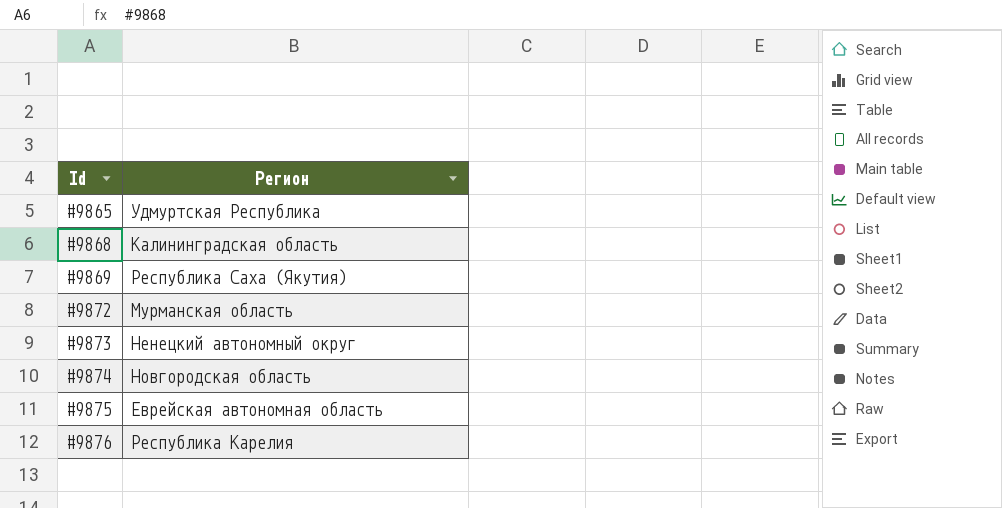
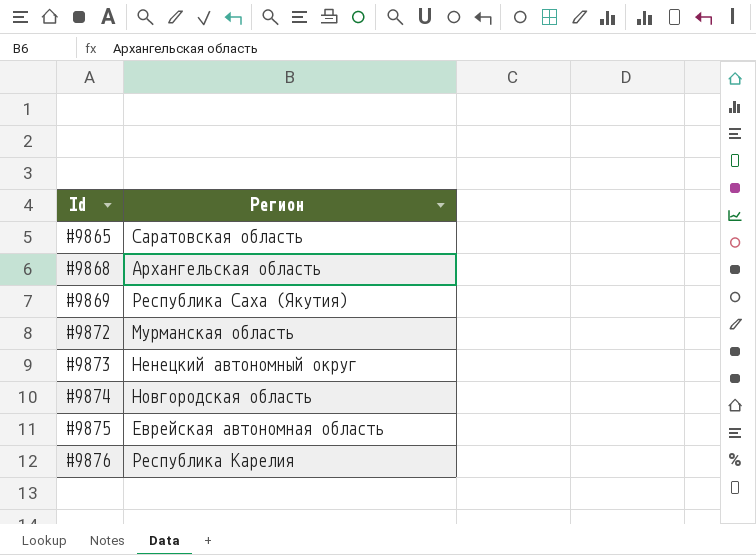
#9865 | Регион: Удмуртская Республика -> Саратовская область
#9868 | Регион: Калининградская область -> Архангельская область

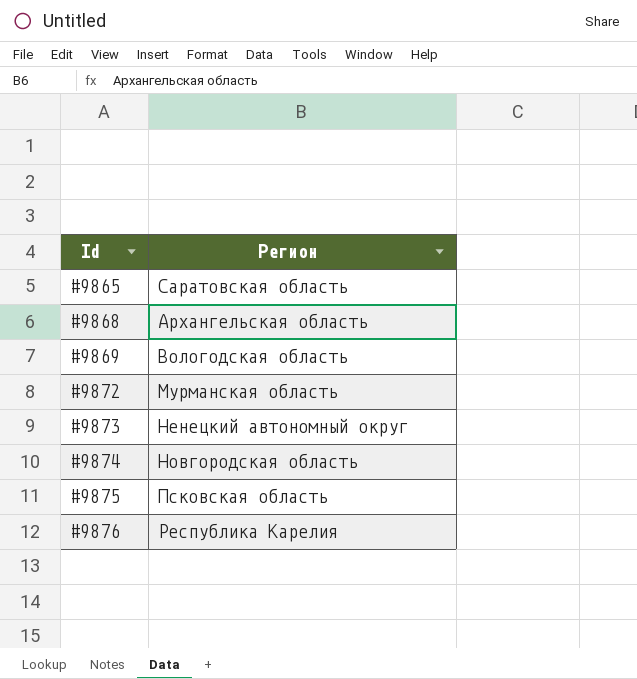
#9869 | Регион: Республика Саха (Якутия) -> Вологодская область
#9875 | Регион: Еврейская автономная область -> Псковская область

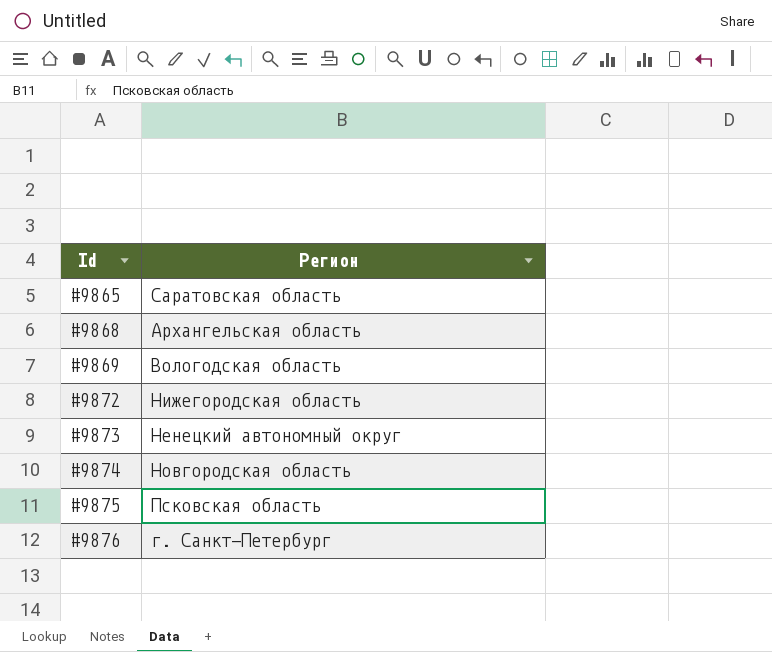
#9872 | Регион: Мурманская область -> Нижегородская область
#9876 | Регион: Республика Карелия -> г. Санкт-Петербург

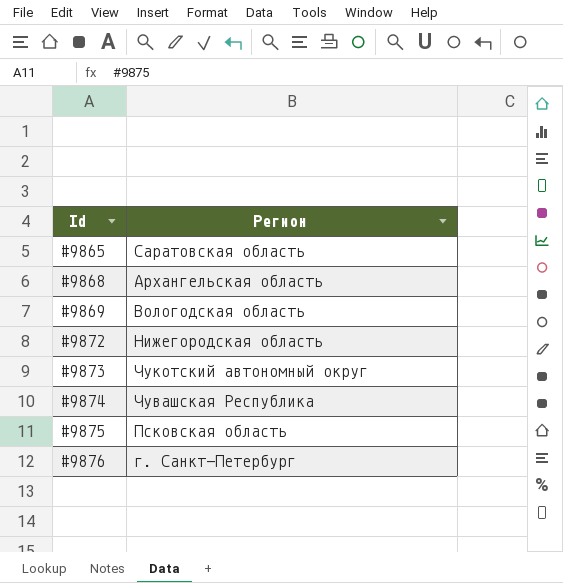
#9873 | Регион: Ненецкий автономный округ -> Чукотский автономный округ
#9874 | Регион: Новгородская область -> Чувашская Республика

